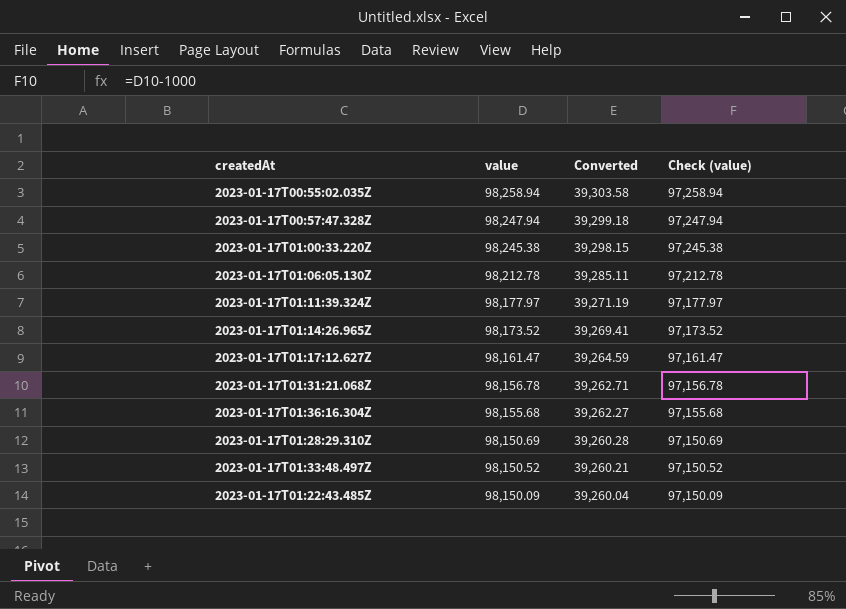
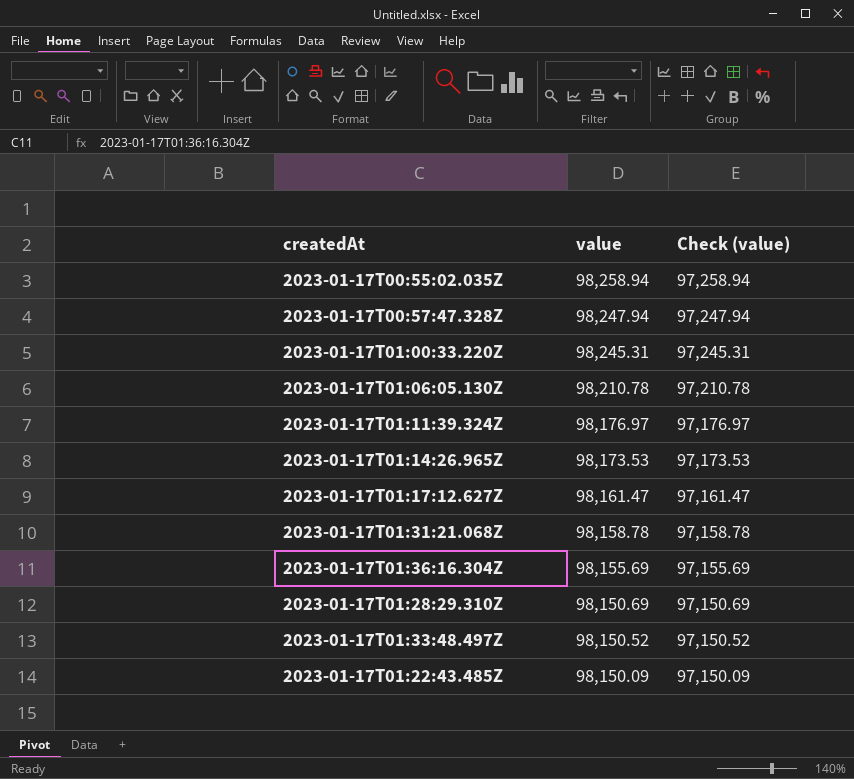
column Converted | formula: [value] * 0.4 -> none
2023-01-17T01:00:33.220Z | value: 98,245.38 -> 98,245.31
2023-01-17T01:00:33.220Z | Check (value): 97,245.38 -> 97,245.31
2023-01-17T01:06:05.130Z | value: 98,212.78 -> 98,210.78
2023-01-17T01:06:05.130Z | Check (value): 97,212.78 -> 97,210.78
2023-01-17T01:11:39.324Z | value: 98,177.97 -> 98,176.97
2023-01-17T01:11:39.324Z | Check (value): 97,177.97 -> 97,176.97
2023-01-17T01:14:26.965Z | value: 98,173.52 -> 98,173.53
2023-01-17T01:14:26.965Z | Check (value): 97,173.52 -> 97,173.53
2023-01-17T01:31:21.068Z | value: 98,156.78 -> 98,158.78
2023-01-17T01:31:21.068Z | Check (value): 97,156.78 -> 97,158.78
2023-01-17T01:36:16.304Z | value: 98,155.68 -> 98,155.69
2023-01-17T01:36:16.304Z | Check (value): 97,155.68 -> 97,155.69

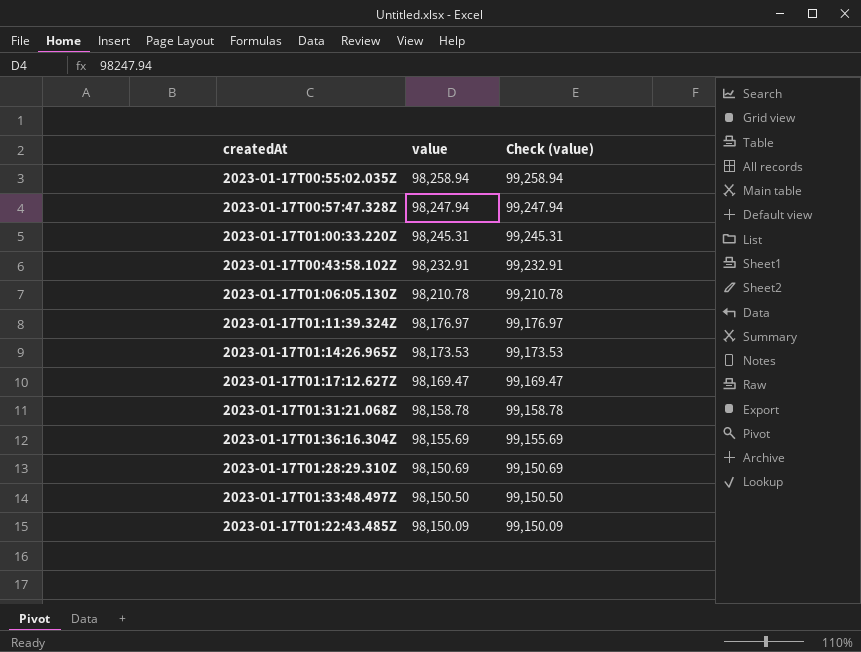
column Check (value) | formula: [value] - 1000 -> [value] + 1000
row 2023-01-17T00:43:58.102Z: none -> 98,232.91 | 99,232.91
2023-01-17T01:17:12.627Z | value: 98,161.47 -> 98,169.47
2023-01-17T01:33:48.497Z | value: 98,150.52 -> 98,150.50

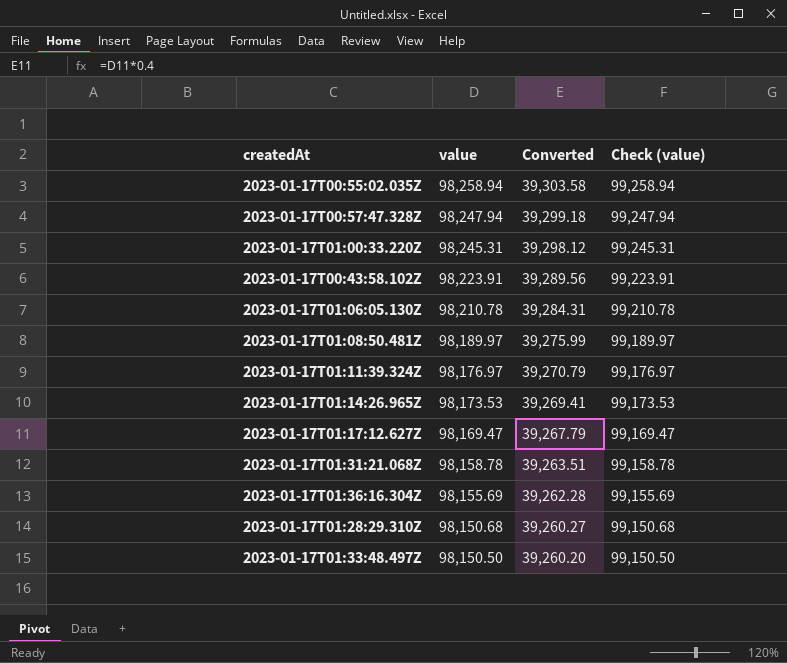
column Converted | formula: none -> [value] * 0.4
row 2023-01-17T01:22:43.485Z: 98,150.09 | 99,150.09 -> none
2023-01-17T00:43:58.102Z | value: 98,232.91 -> 98,223.91
2023-01-17T00:43:58.102Z | Check (value): 99,232.91 -> 99,223.91
row 2023-01-17T01:08:50.481Z: none -> 98,189.97 | 39,275.99 | 99,189.97
2023-01-17T01:28:29.310Z | value: 98,150.69 -> 98,150.68
2023-01-17T01:28:29.310Z | Check (value): 99,150.69 -> 99,150.68

